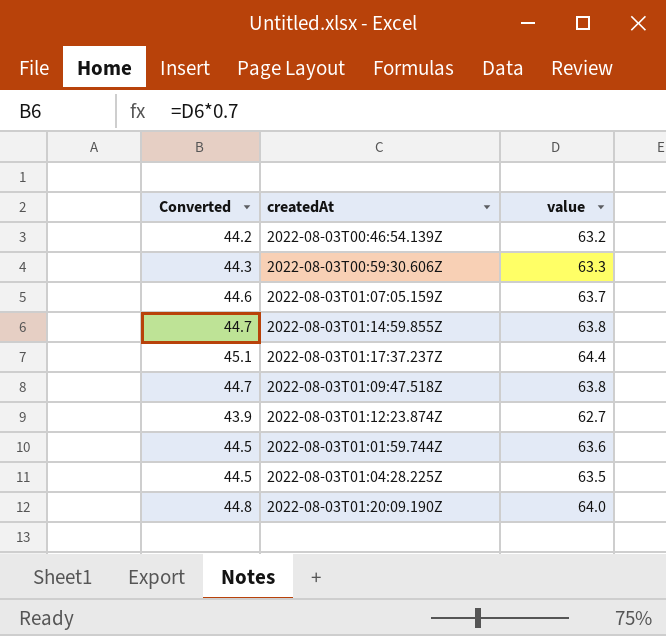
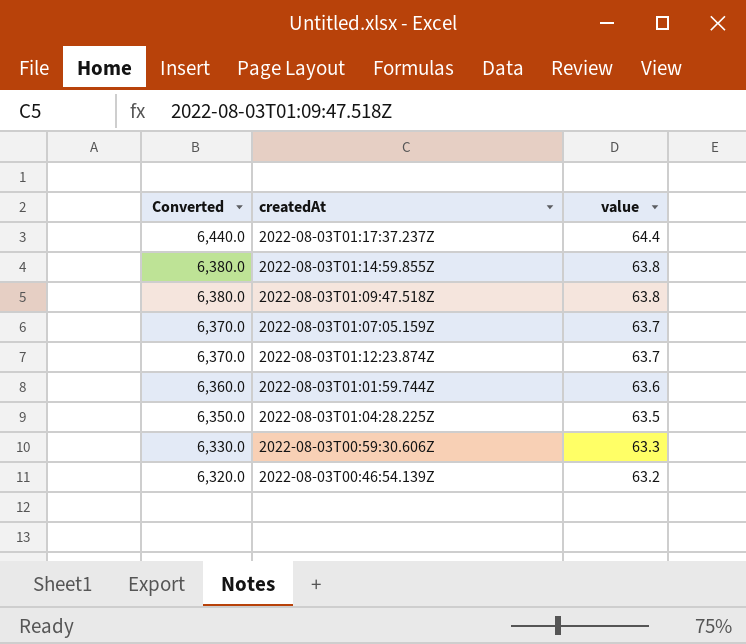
row order: none -> Converted descending
column Converted | formula: [value] * 0.7 -> [value] * 100
row 2022-08-03T01:20:09.190Z: 44.8 | 64.0 -> none
2022-08-03T01:12:23.874Z | value: 62.7 -> 63.7

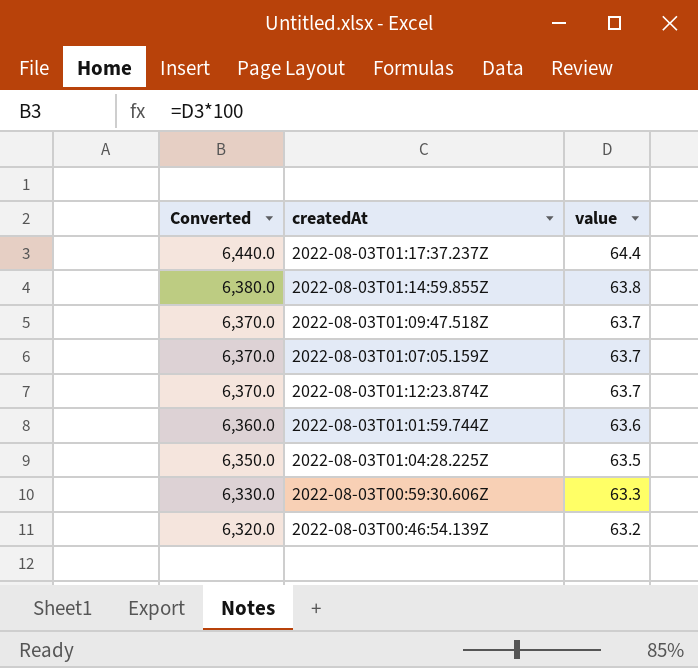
2022-08-03T01:09:47.518Z | Converted: 6,380.0 -> 6,370.0
2022-08-03T01:09:47.518Z | value: 63.8 -> 63.7

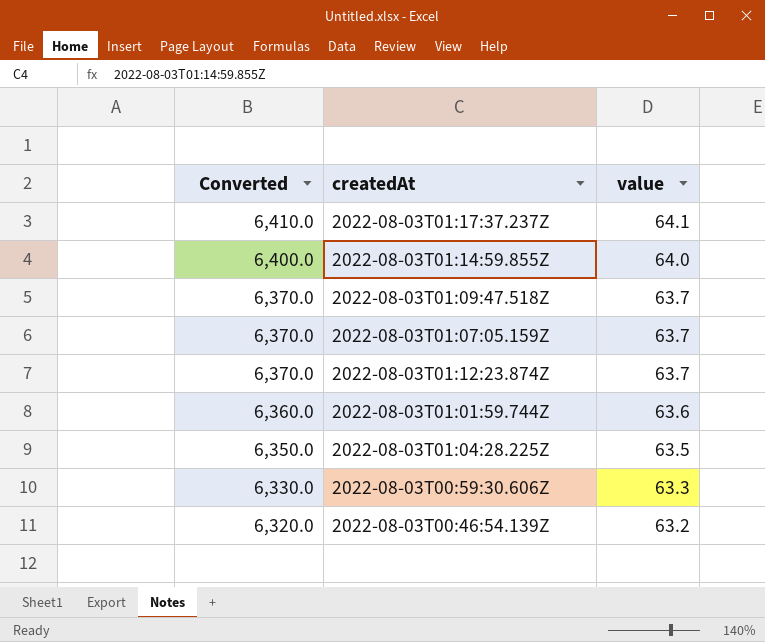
2022-08-03T01:17:37.237Z | Converted: 6,440.0 -> 6,410.0
2022-08-03T01:17:37.237Z | value: 64.4 -> 64.1
2022-08-03T01:14:59.855Z | Converted: 6,380.0 -> 6,400.0
2022-08-03T01:14:59.855Z | value: 63.8 -> 64.0

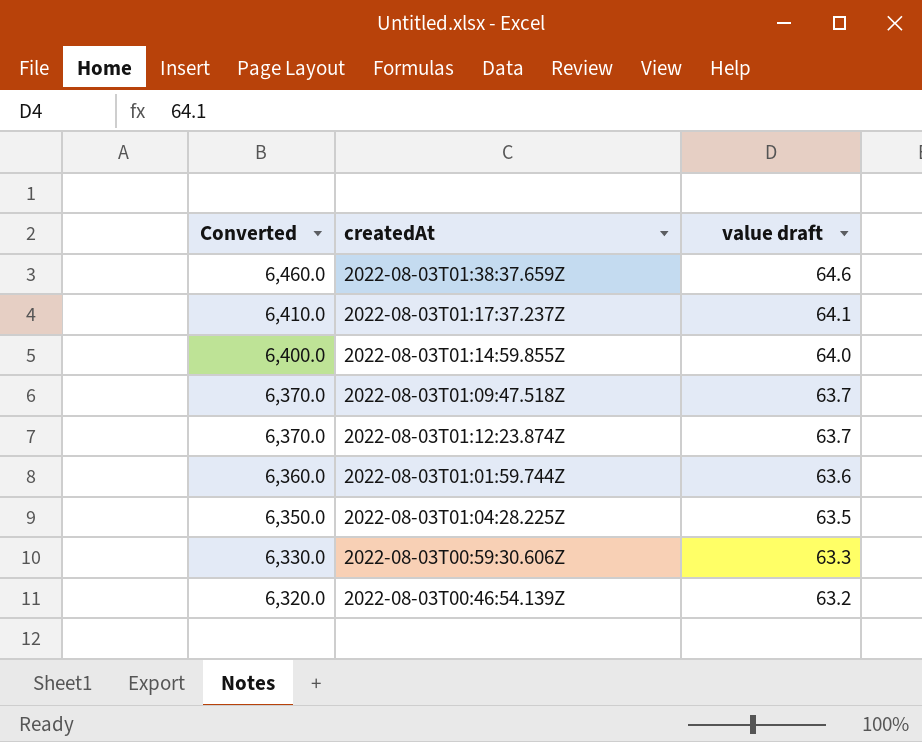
column name: value -> value draft
row 2022-08-03T01:07:05.159Z: 6,370.0 | 63.7 -> none
row 2022-08-03T01:38:37.659Z: none -> 6,460.0 | 64.6

